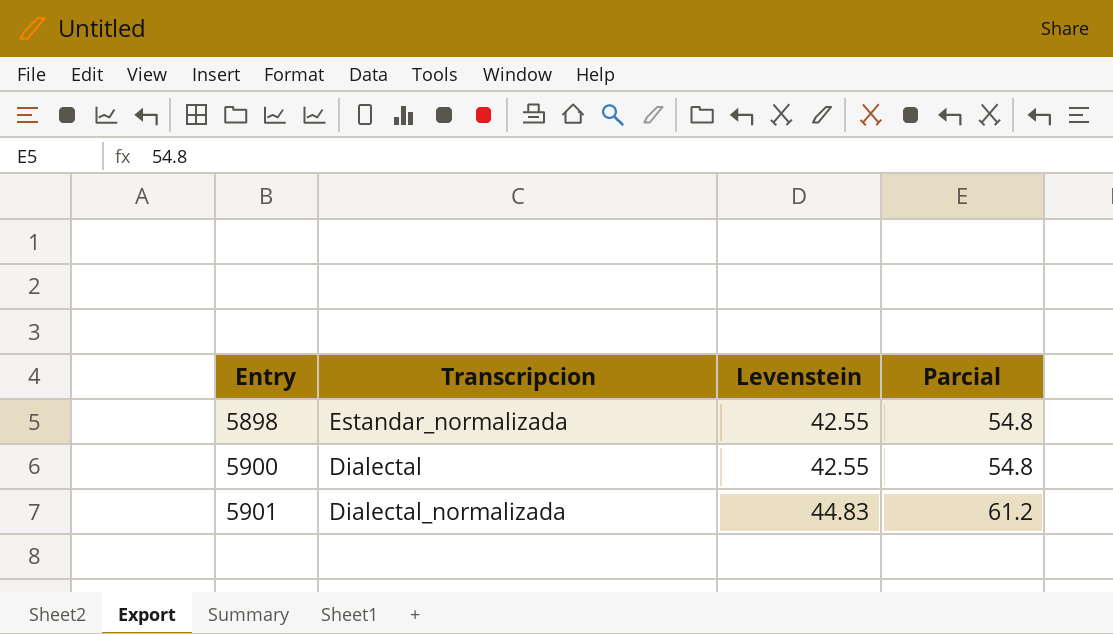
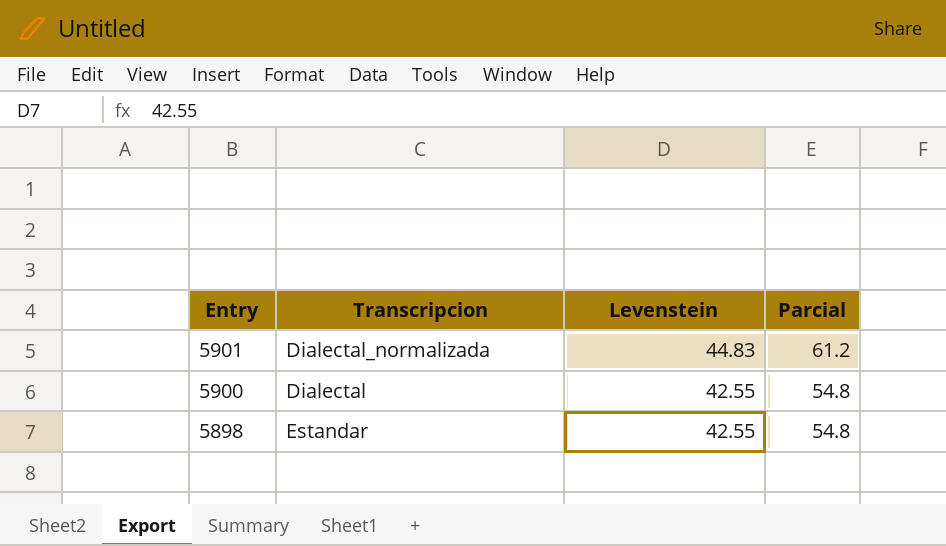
row order: Entry ascending -> Entry descending
5898 | Transcripcion: Estandar_normalizada -> Estandar

